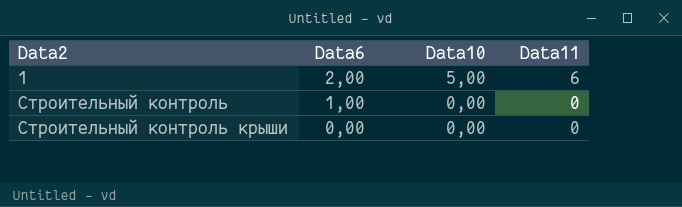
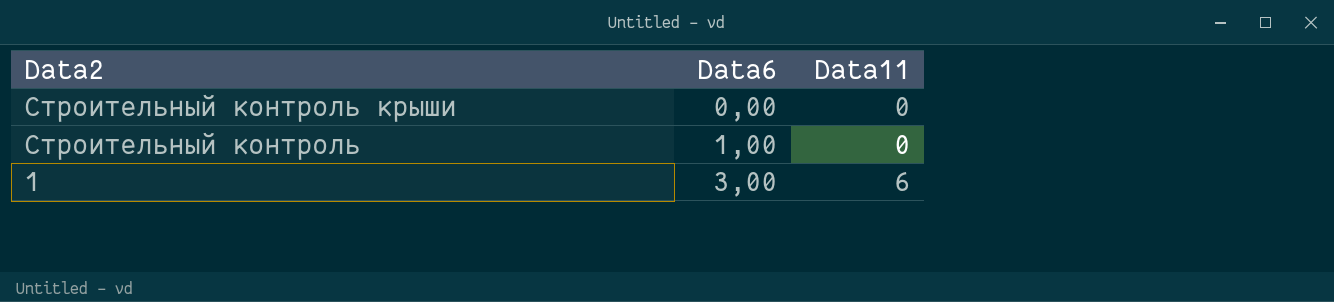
row order: Data2 ascending -> Data2 descending
column Data10 | position: 3 -> none
1 | Data6: 2,00 -> 3,00

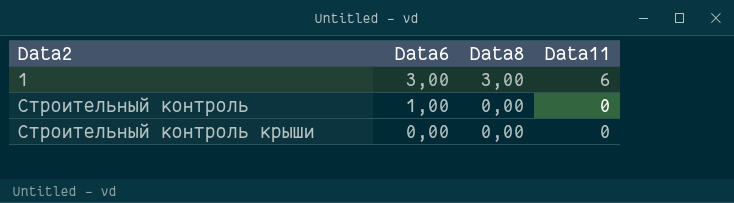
row order: Data2 descending -> Data2 ascending
column Data8 | position: none -> 3

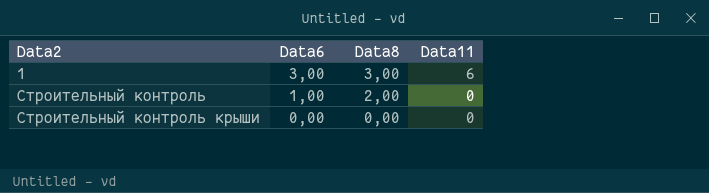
Строительный контроль | Data8: 0,00 -> 2,00

